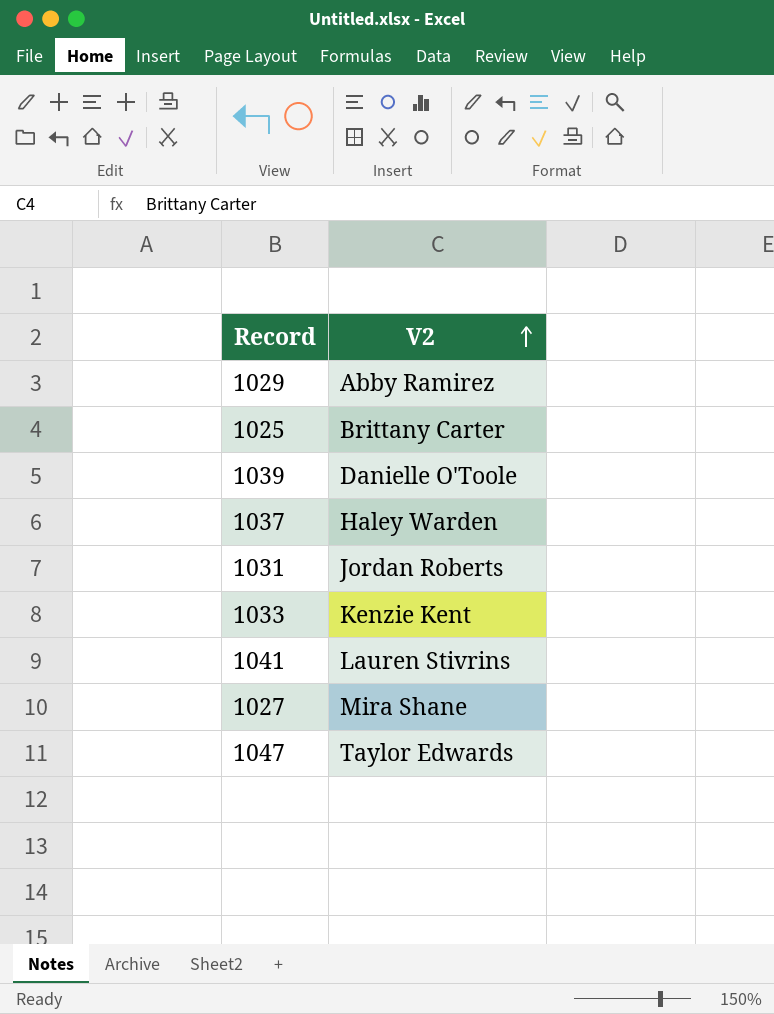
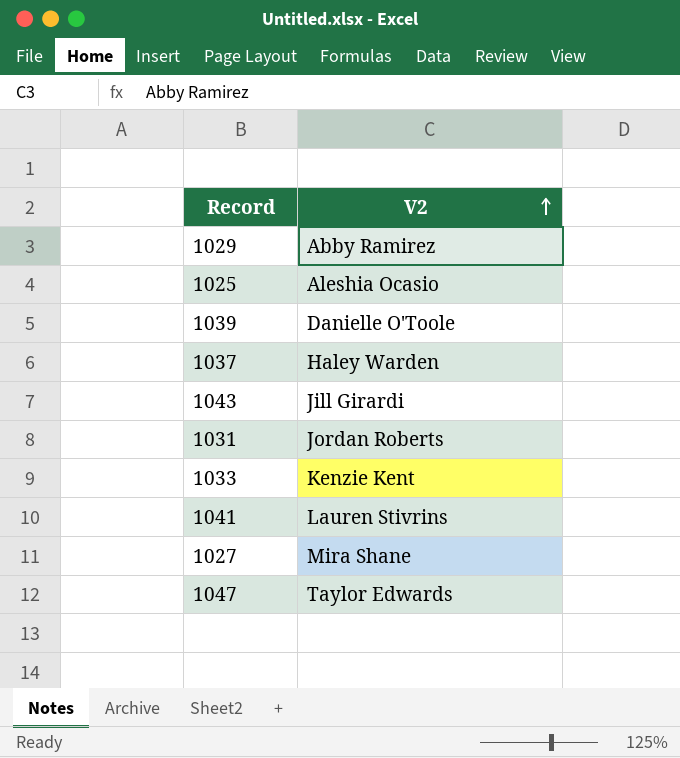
1025 | V2: Brittany Carter -> Aleshia Ocasio
row 1043: none -> Jill Girardi

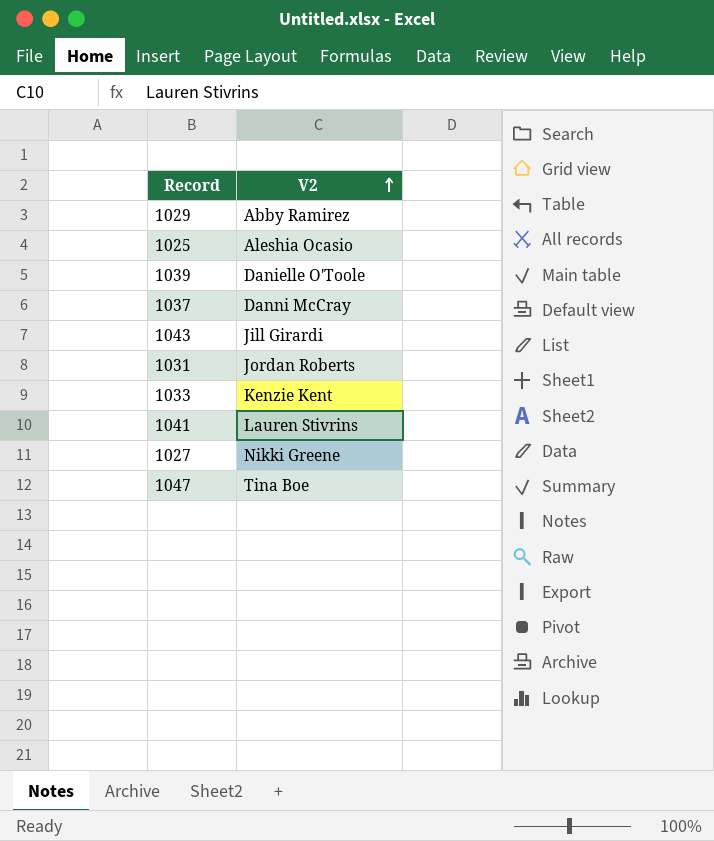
1037 | V2: Haley Warden -> Danni McCray
1027 | V2: Mira Shane -> Nikki Greene
1047 | V2: Taylor Edwards -> Tina Boe

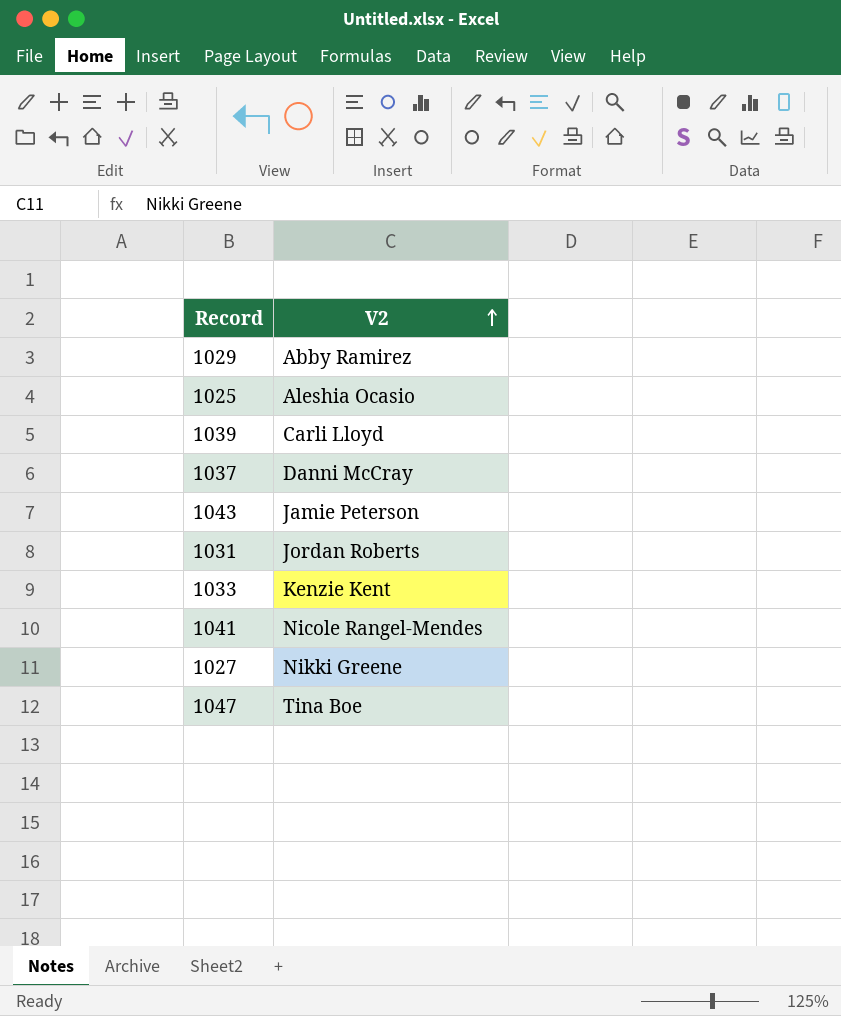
1039 | V2: Danielle O'Toole -> Carli Lloyd
1043 | V2: Jill Girardi -> Jamie Peterson
1041 | V2: Lauren Stivrins -> Nicole Rangel-Mendes

